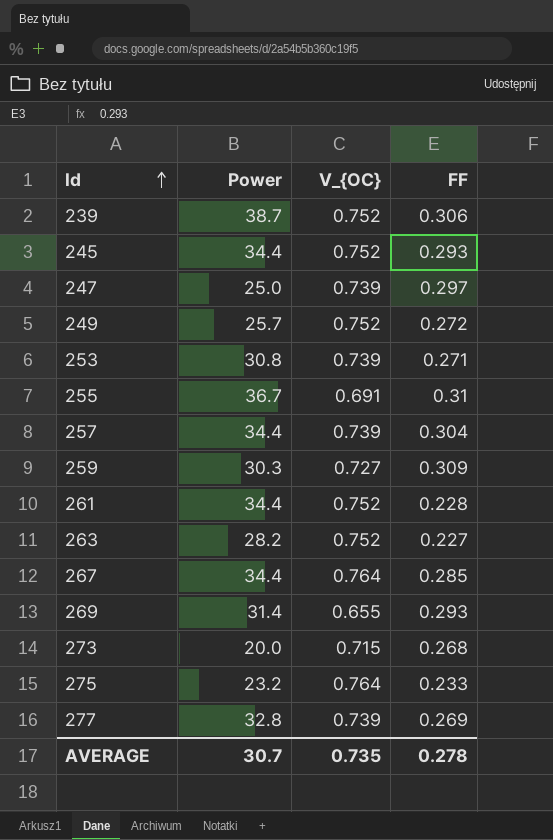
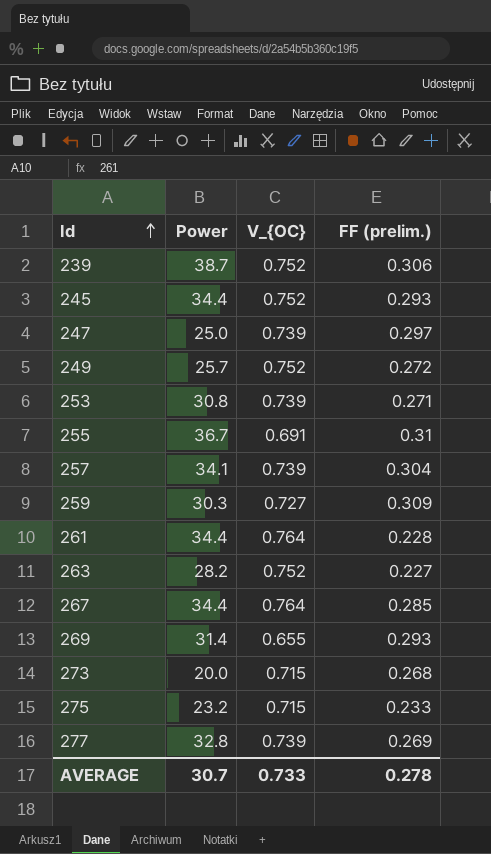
column name: FF -> FF (prelim.)
257 | Power: 34.4 -> 34.1
261 | V_{OC}: 0.752 -> 0.764
275 | V_{OC}: 0.764 -> 0.715
AVERAGE | V_{OC}: 0.735 -> 0.733

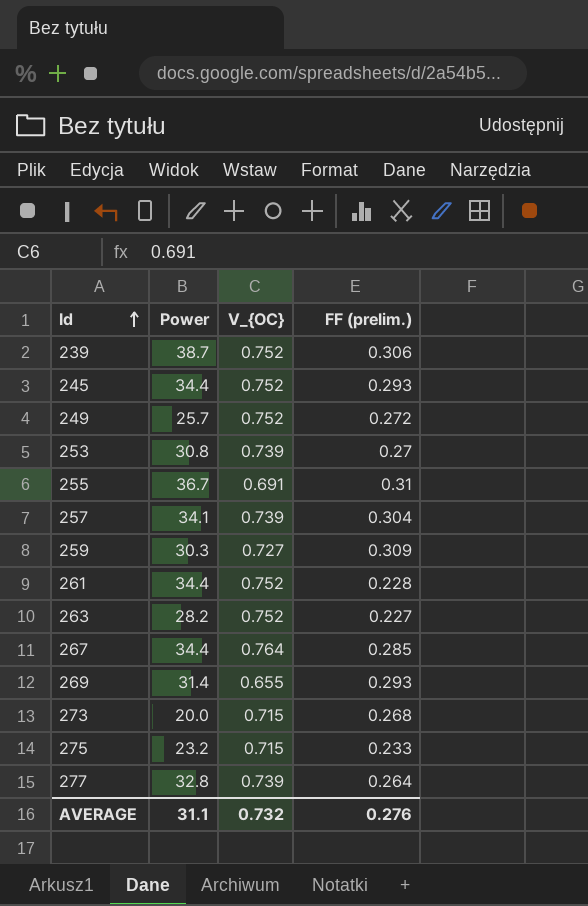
row 247: 25.0 | 0.739 | 0.297 -> none
253 | FF (prelim.): 0.271 -> 0.27
261 | V_{OC}: 0.764 -> 0.752
277 | FF (prelim.): 0.269 -> 0.264
AVERAGE | Power: 30.7 -> 31.1
AVERAGE | V_{OC}: 0.733 -> 0.732
AVERAGE | FF (prelim.): 0.278 -> 0.276

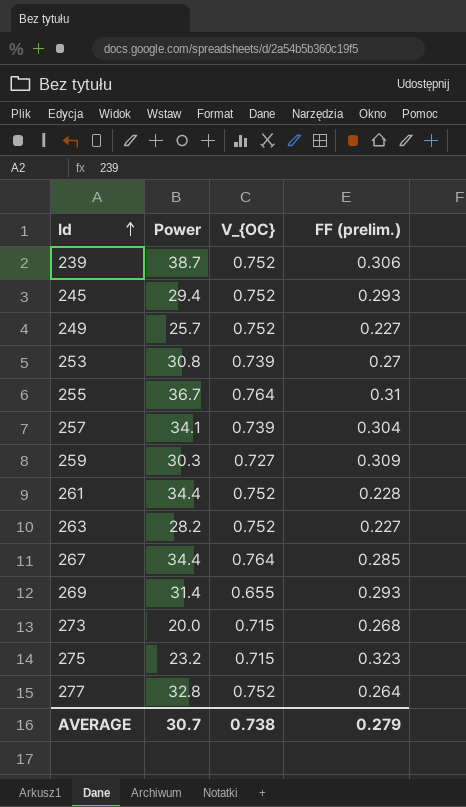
245 | Power: 34.4 -> 29.4
249 | FF (prelim.): 0.272 -> 0.227
255 | V_{OC}: 0.691 -> 0.764
275 | FF (prelim.): 0.233 -> 0.323
277 | V_{OC}: 0.739 -> 0.752
AVERAGE | Power: 31.1 -> 30.7
AVERAGE | V_{OC}: 0.732 -> 0.738
AVERAGE | FF (prelim.): 0.276 -> 0.279

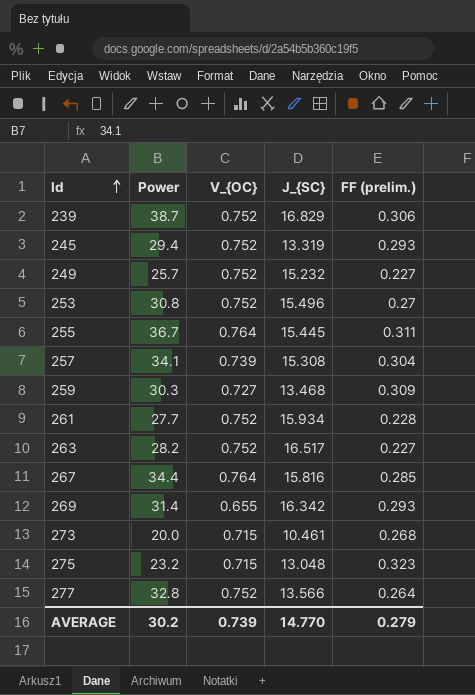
column J_{SC} | position: none -> 4
253 | V_{OC}: 0.739 -> 0.752
255 | FF (prelim.): 0.31 -> 0.311
261 | Power: 34.4 -> 27.7
AVERAGE | Power: 30.7 -> 30.2
AVERAGE | V_{OC}: 0.738 -> 0.739

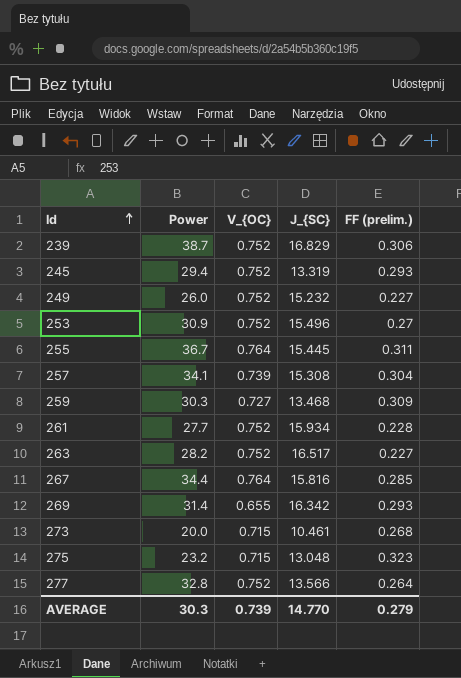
249 | Power: 25.7 -> 26.0
253 | Power: 30.8 -> 30.9
AVERAGE | Power: 30.2 -> 30.3

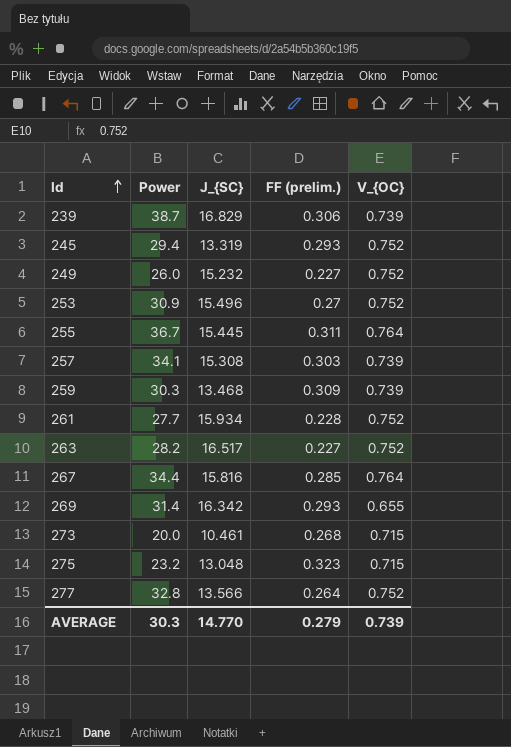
column V_{OC} | position: 3 -> 5
239 | V_{OC}: 0.752 -> 0.739
257 | FF (prelim.): 0.304 -> 0.303
259 | V_{OC}: 0.727 -> 0.739

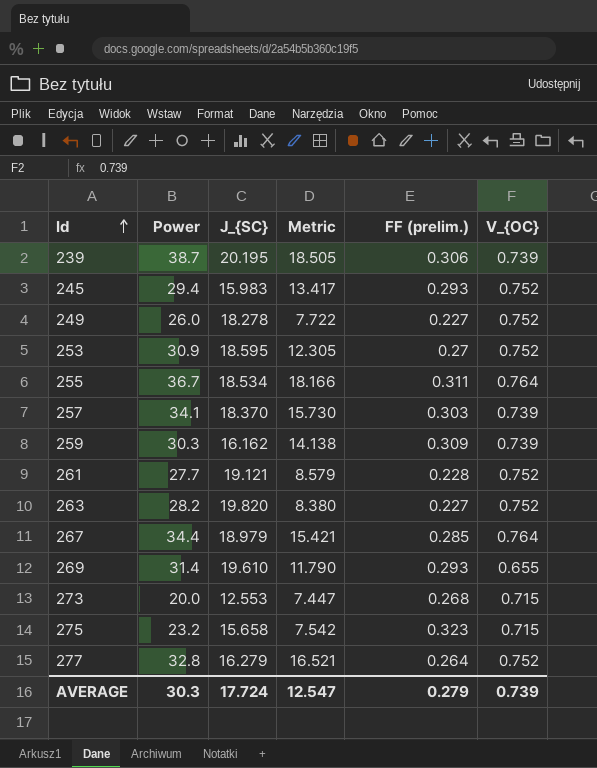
column Metric | formula: none -> [Power] - [J_{SC}]
239 | J_{SC}: 16.829 -> 20.195
245 | J_{SC}: 13.319 -> 15.983
249 | J_{SC}: 15.232 -> 18.278
253 | J_{SC}: 15.496 -> 18.595
255 | J_{SC}: 15.445 -> 18.534
257 | J_{SC}: 15.308 -> 18.370
259 | J_{SC}: 13.468 -> 16.162
261 | J_{SC}: 15.934 -> 19.121
263 | J_{SC}: 16.517 -> 19.820
267 | J_{SC}: 15.816 -> 18.979
269 | J_{SC}: 16.342 -> 19.610
273 | J_{SC}: 10.461 -> 12.553
275 | J_{SC}: 13.048 -> 15.658
277 | J_{SC}: 13.566 -> 16.279
AVERAGE | J_{SC}: 14.770 -> 17.724

